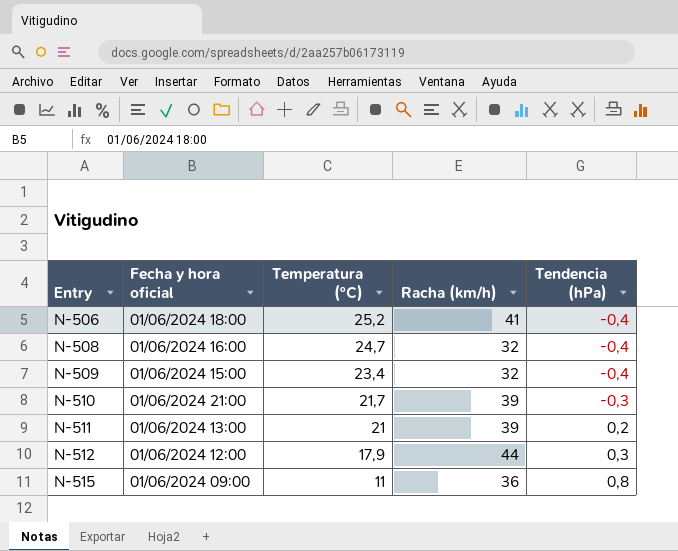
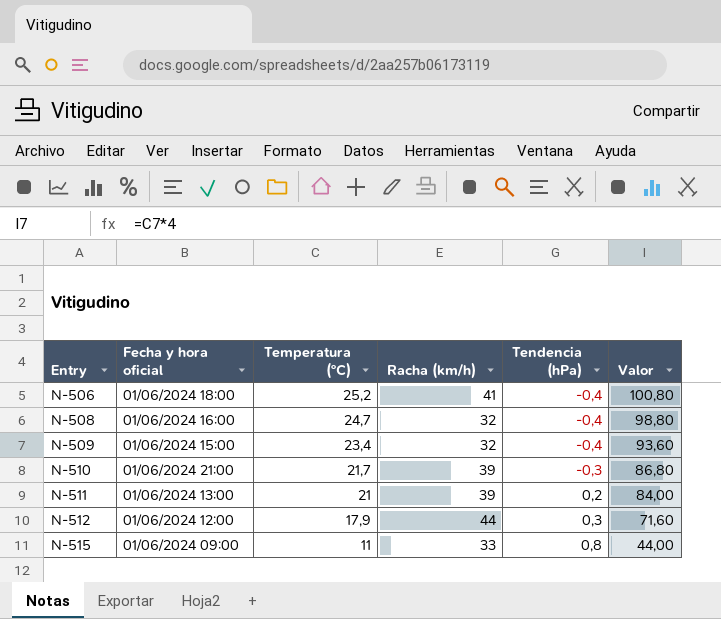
column Valor | formula: none -> [Temperatura (ºC)] * 4
N-515 | Racha (km/h): 36 -> 33

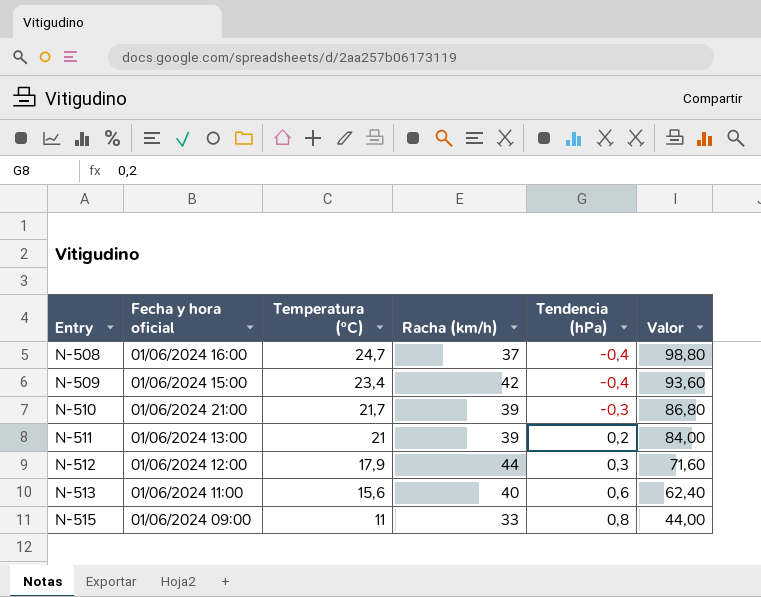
row N-506: 01/06/2024 18:00 | 25,2 | 41 | -0,4 | 100,80 -> none
N-508 | Racha (km/h): 32 -> 37
N-509 | Racha (km/h): 32 -> 42
row N-513: none -> 01/06/2024 11:00 | 15,6 | 40 | 0,6 | 62,40

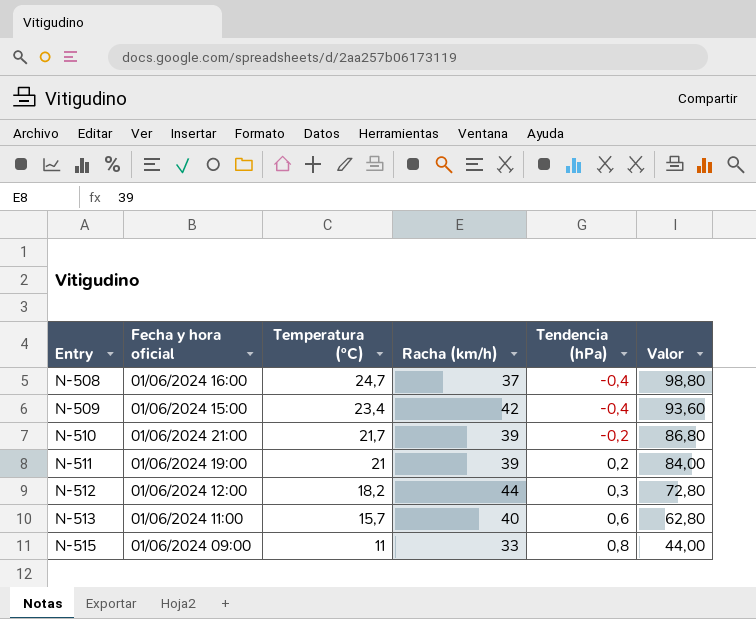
N-510 | Tendencia (hPa): -0,3 -> -0,2
N-511 | Fecha y hora oficial: 01/06/2024 13:00 -> 01/06/2024 19:00
N-512 | Temperatura (ºC): 17,9 -> 18,2
N-512 | Valor: 71,60 -> 72,80
N-513 | Temperatura (ºC): 15,6 -> 15,7
N-513 | Valor: 62,40 -> 62,80

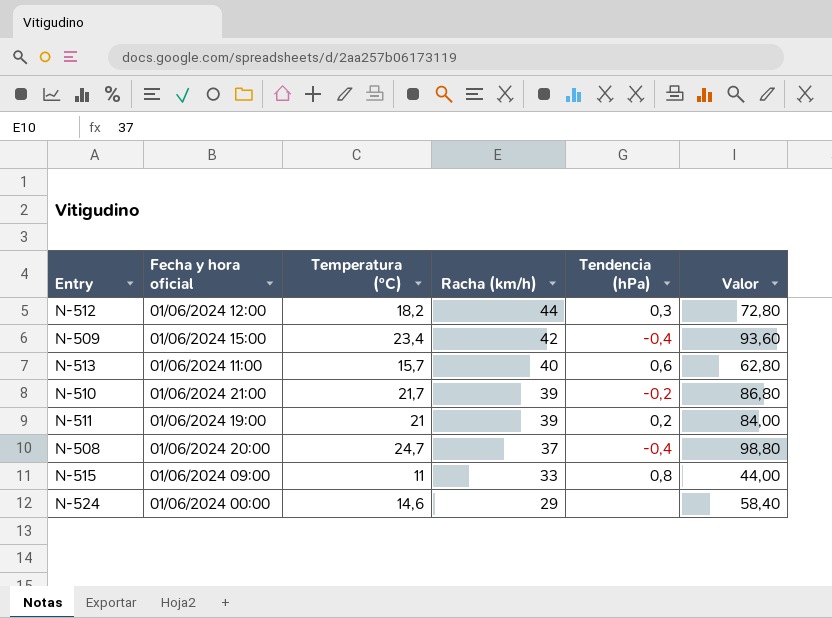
row order: Entry ascending -> Racha (km/h) descending
N-508 | Fecha y hora oficial: 01/06/2024 16:00 -> 01/06/2024 20:00
row N-524: none -> 01/06/2024 00:00 | 14,6 | 29 | none | 58,40

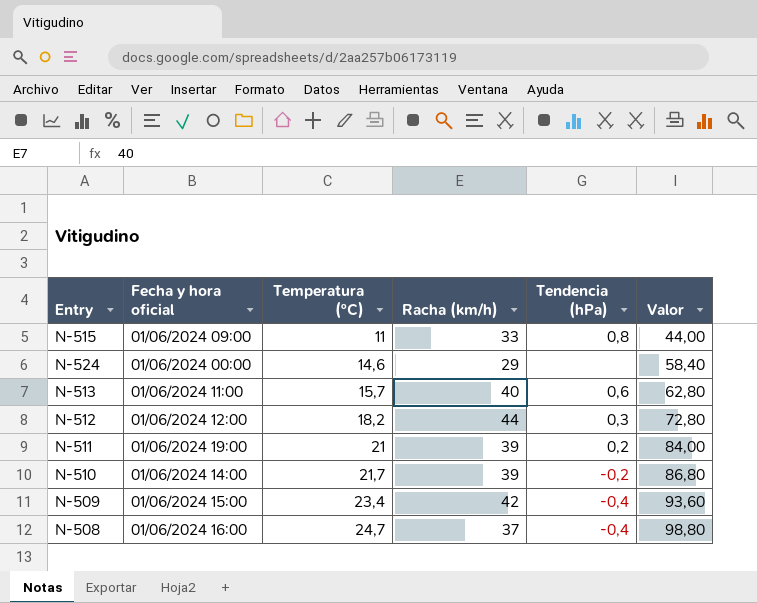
row order: Racha (km/h) descending -> Temperatura (ºC) ascending
N-510 | Fecha y hora oficial: 01/06/2024 21:00 -> 01/06/2024 14:00
N-508 | Fecha y hora oficial: 01/06/2024 20:00 -> 01/06/2024 16:00

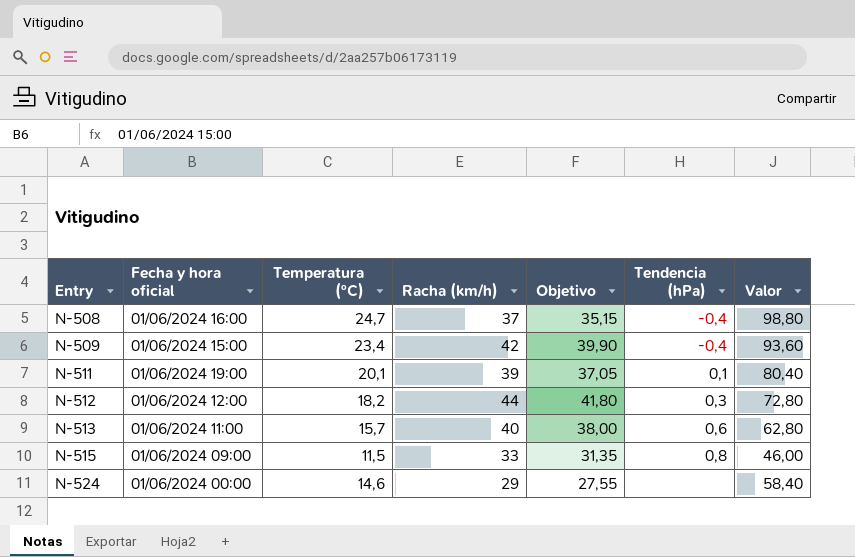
row order: Temperatura (ºC) ascending -> Entry ascending
column Objetivo | formula: none -> [Racha (km/h)] * 0,95
row N-510: 01/06/2024 14:00 | 21,7 | 39 | -0,2 | 86,80 -> none
N-511 | Temperatura (ºC): 21 -> 20,1
N-511 | Tendencia (hPa): 0,2 -> 0,1
N-511 | Valor: 84,00 -> 80,40
N-515 | Temperatura (ºC): 11 -> 11,5
N-515 | Valor: 44,00 -> 46,00

